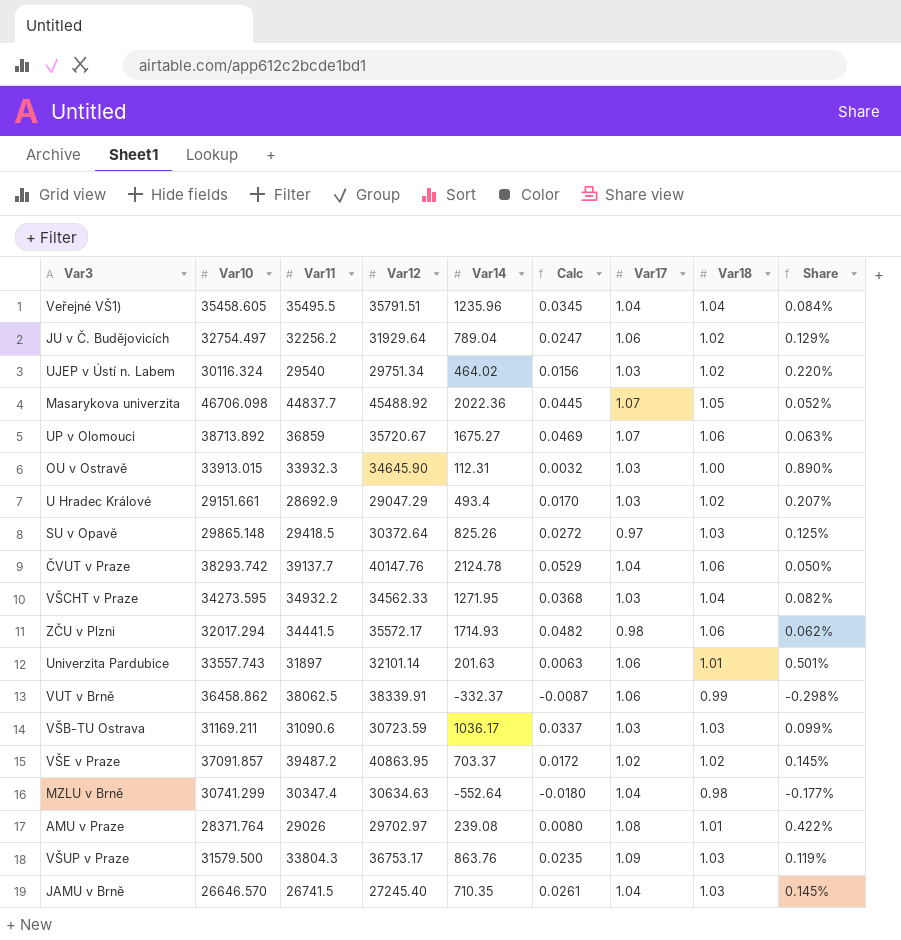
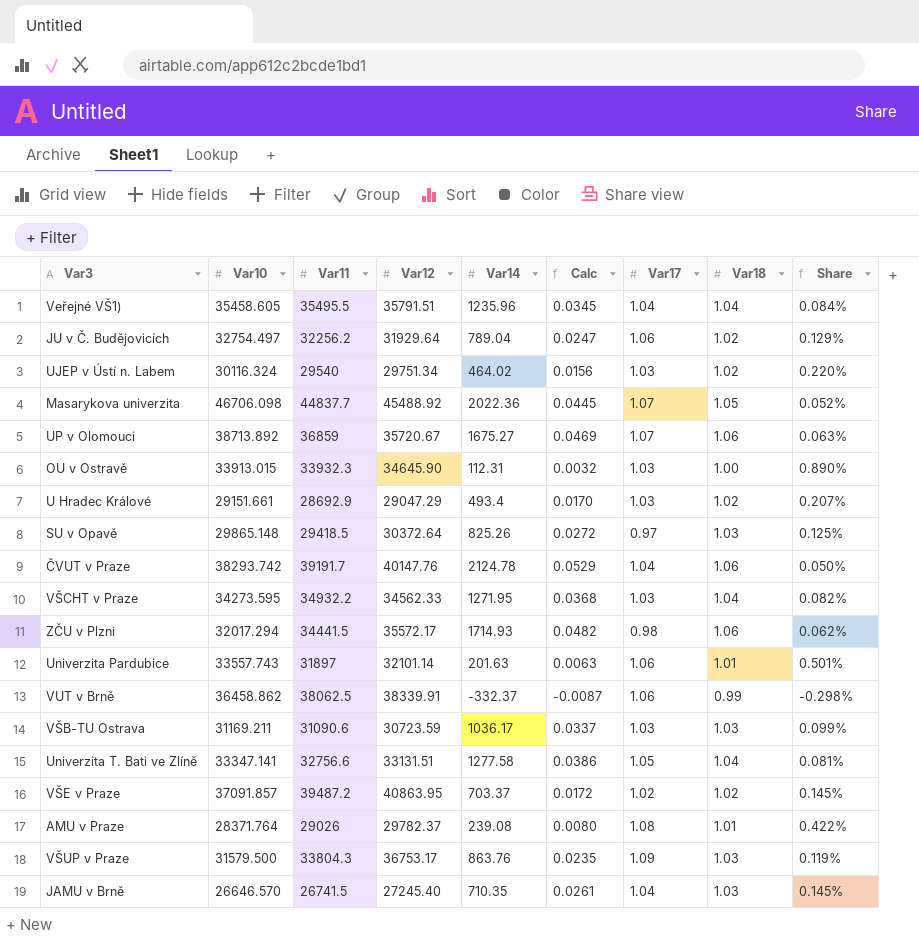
row MZLU v Brně: 30741.299 | 30347.4 | 30634.63 | -552.64 | -0.0180 | 1.04 | 0.98 | -0.177% -> none
ČVUT v Praze | Var11: 39137.7 -> 39191.7
row Univerzita T. Bati ve Zlíně: none -> 33347.141 | 32756.6 | 33131.51 | 1277.58 | 0.0386 | 1.05 | 1.04 | 0.081%
AMU v Praze | Var12: 29702.97 -> 29782.37

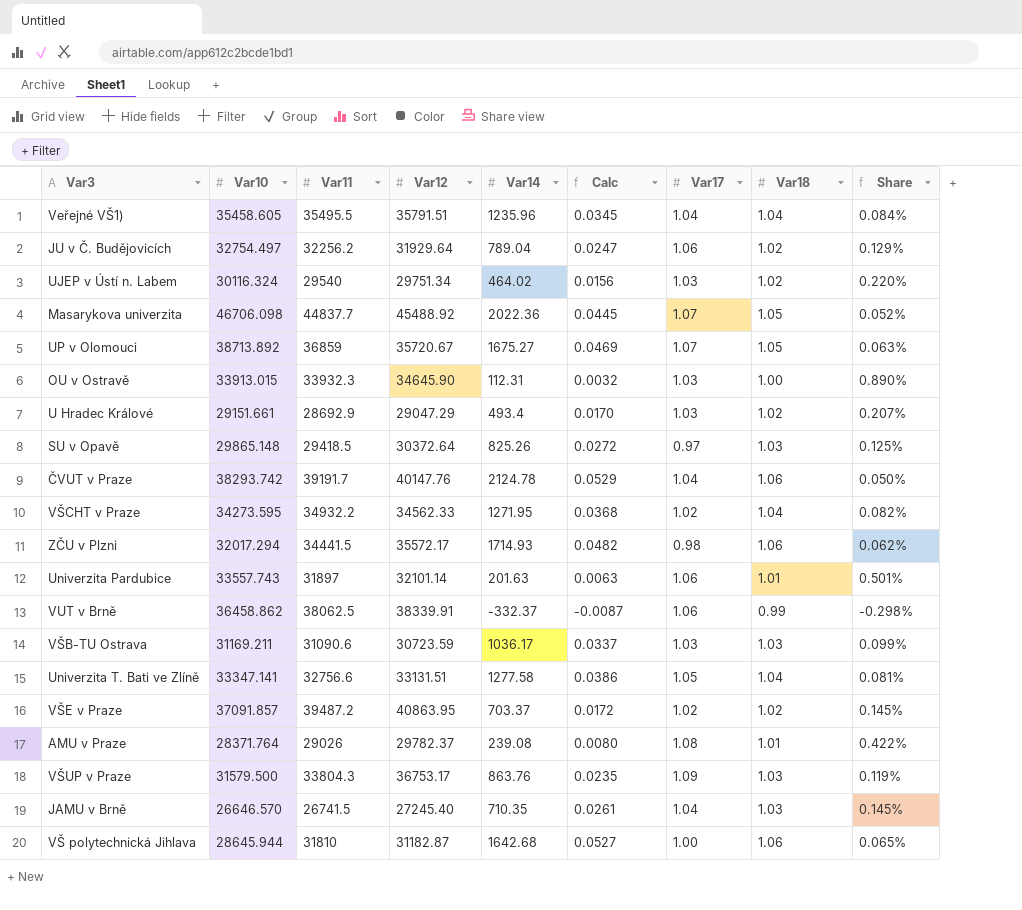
UP v Olomouci | Var18: 1.06 -> 1.05
VŠCHT v Praze | Var17: 1.03 -> 1.02
row VŠ polytechnická Jihlava: none -> 28645.944 | 31810 | 31182.87 | 1642.68 | 0.0527 | 1.00 | 1.06 | 0.065%

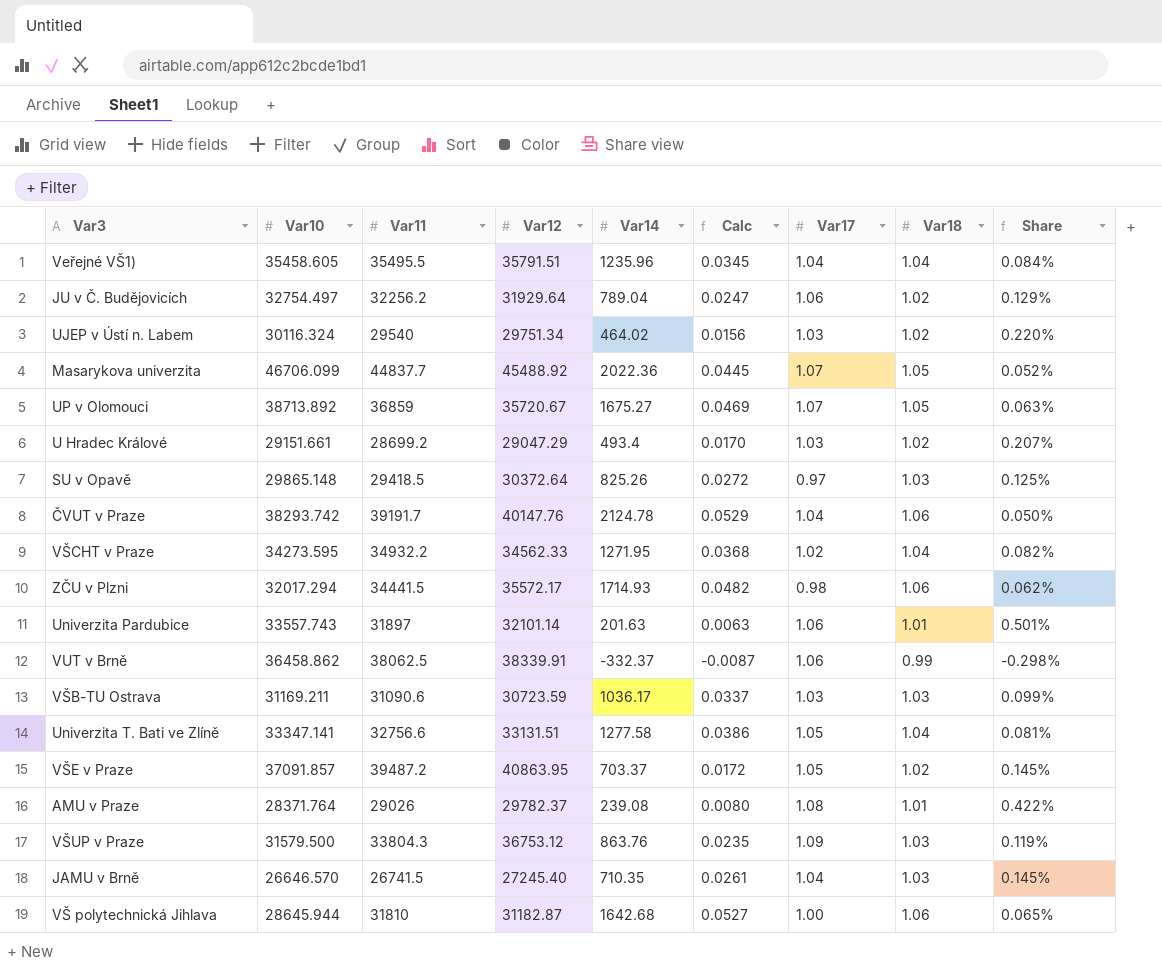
row OU v Ostravě: 33913.015 | 33932.3 | 34645.90 | 112.31 | 0.0032 | 1.03 | 1.00 | 0.890% -> none
Masarykova univerzita | Var10: 46706.098 -> 46706.099
U Hradec Králové | Var11: 28692.9 -> 28699.2
VŠE v Praze | Var17: 1.02 -> 1.05
VŠUP v Praze | Var12: 36753.17 -> 36753.12

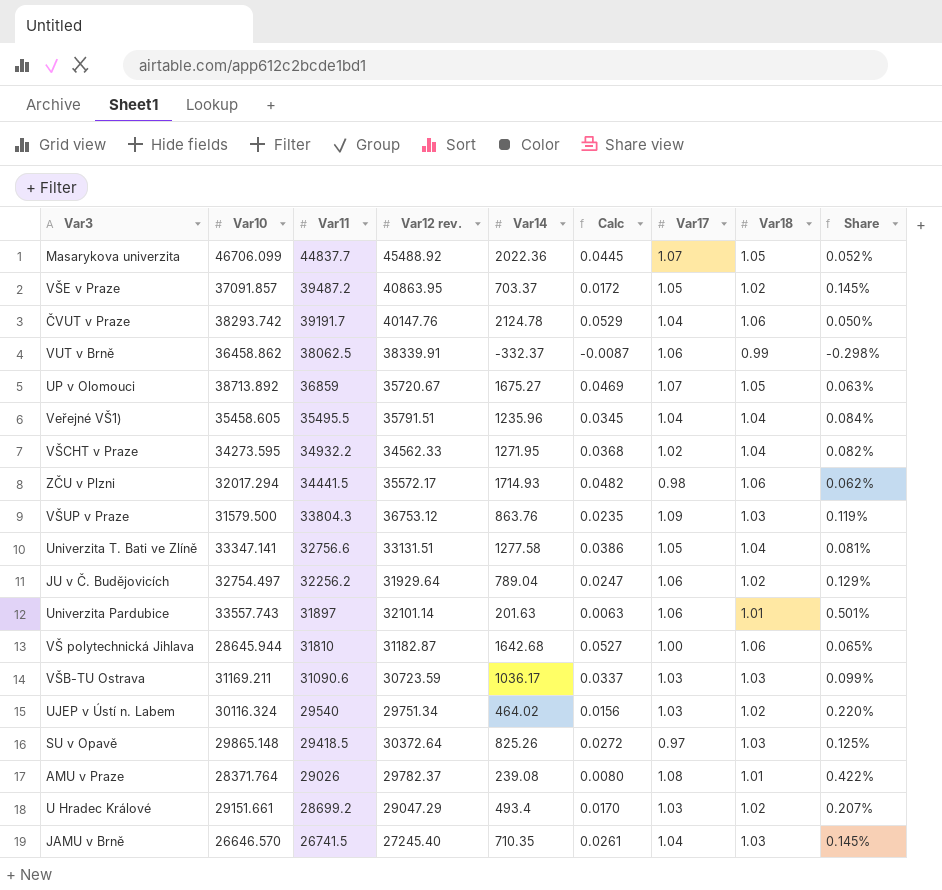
row order: none -> Var11 descending
column name: Var12 -> Var12 rev.

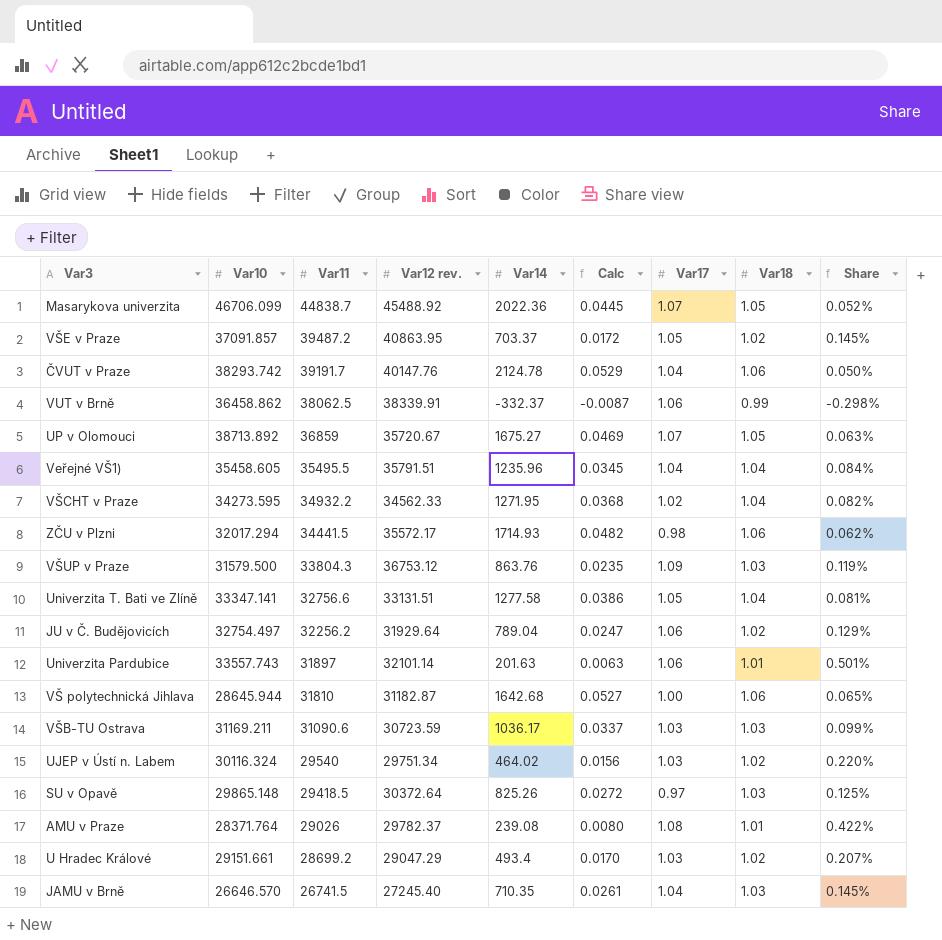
Masarykova univerzita | Var11: 44837.7 -> 44838.7

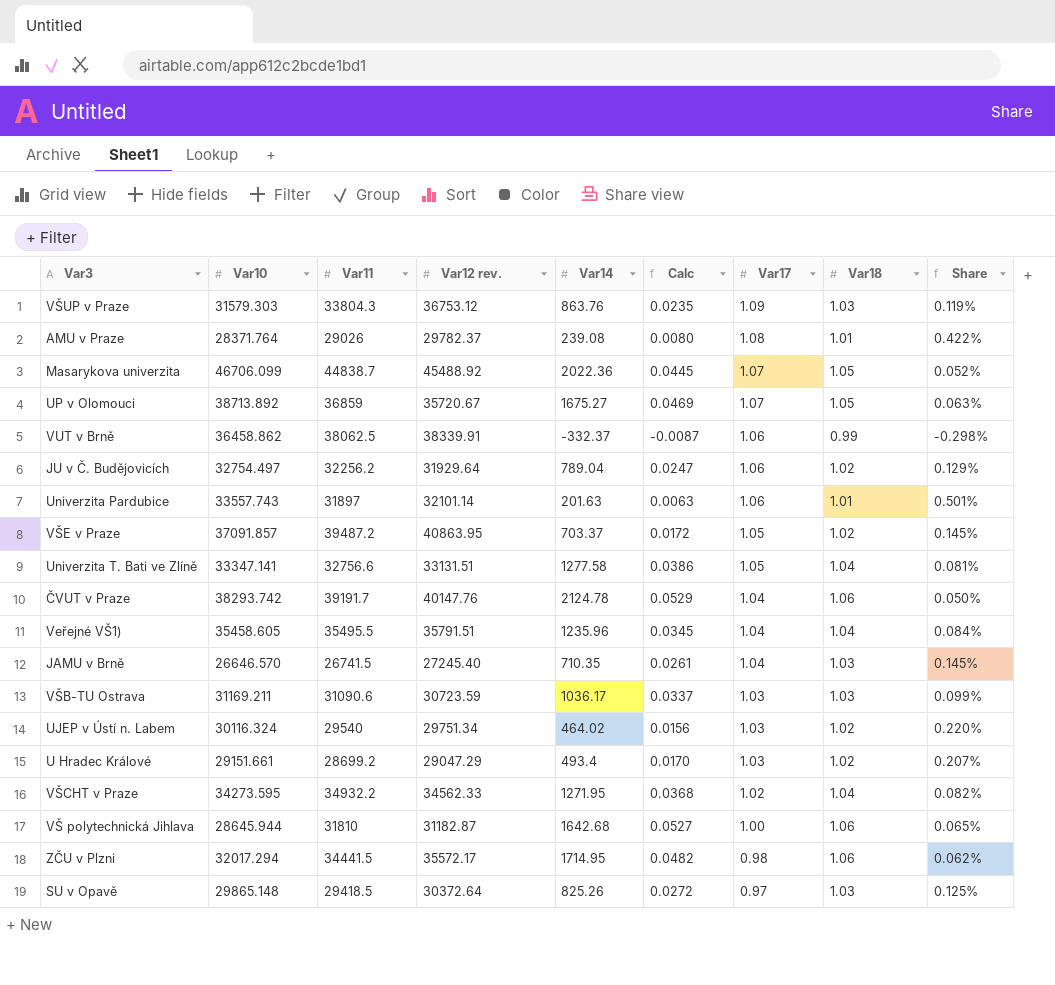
row order: Var11 descending -> Var17 descending
VŠUP v Praze | Var10: 31579.500 -> 31579.303
ZČU v Plzni | Var14: 1714.93 -> 1714.95

